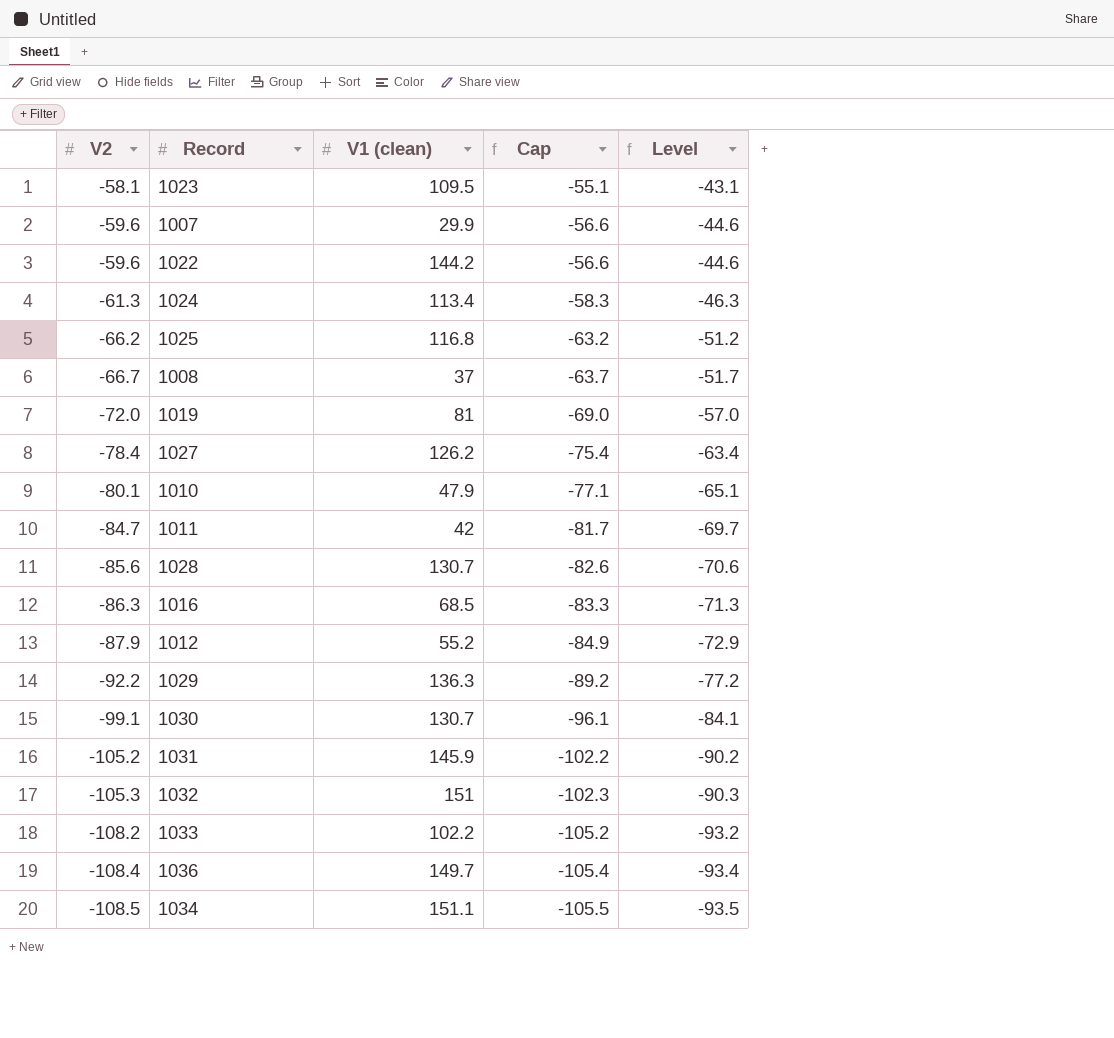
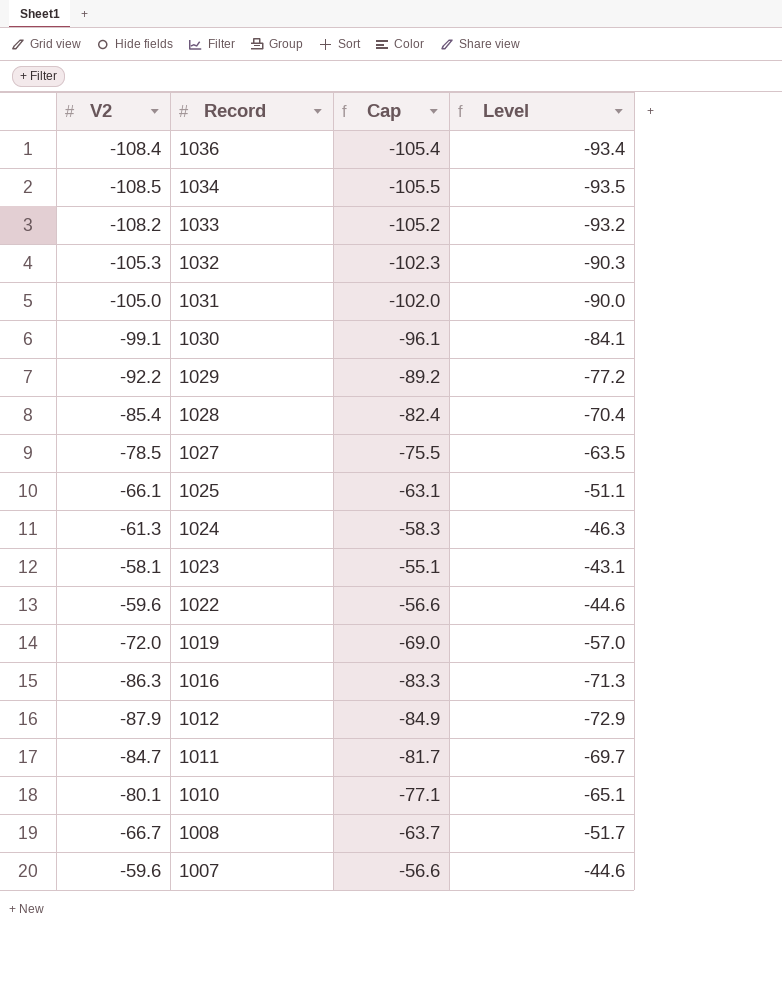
row order: V2 descending -> Record descending
column V1 (clean) | position: 3 -> none
1031 | V2: -105.2 -> -105.0
1031 | Cap: -102.2 -> -102.0
1031 | Level: -90.2 -> -90.0
1028 | V2: -85.6 -> -85.4
1028 | Cap: -82.6 -> -82.4
1028 | Level: -70.6 -> -70.4
1027 | V2: -78.4 -> -78.5
1027 | Cap: -75.4 -> -75.5
1027 | Level: -63.4 -> -63.5
1025 | V2: -66.2 -> -66.1
1025 | Cap: -63.2 -> -63.1
1025 | Level: -51.2 -> -51.1

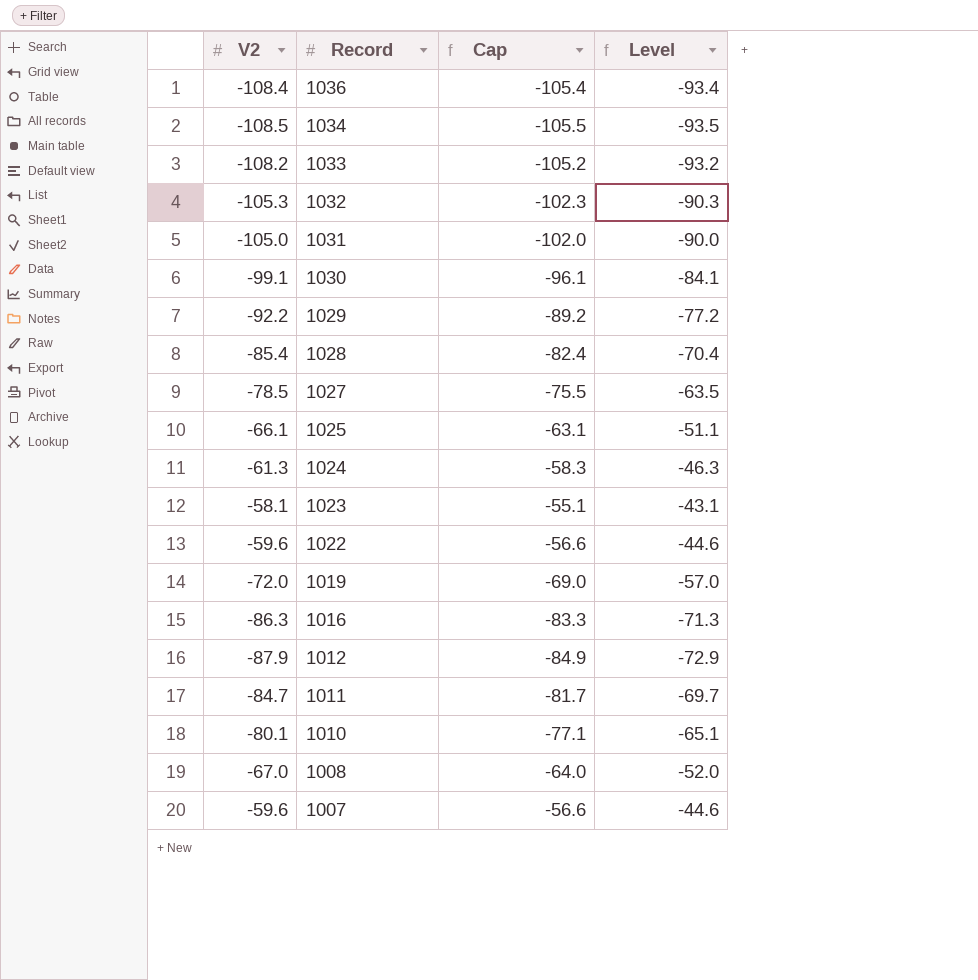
1008 | V2: -66.7 -> -67.0
1008 | Cap: -63.7 -> -64.0
1008 | Level: -51.7 -> -52.0

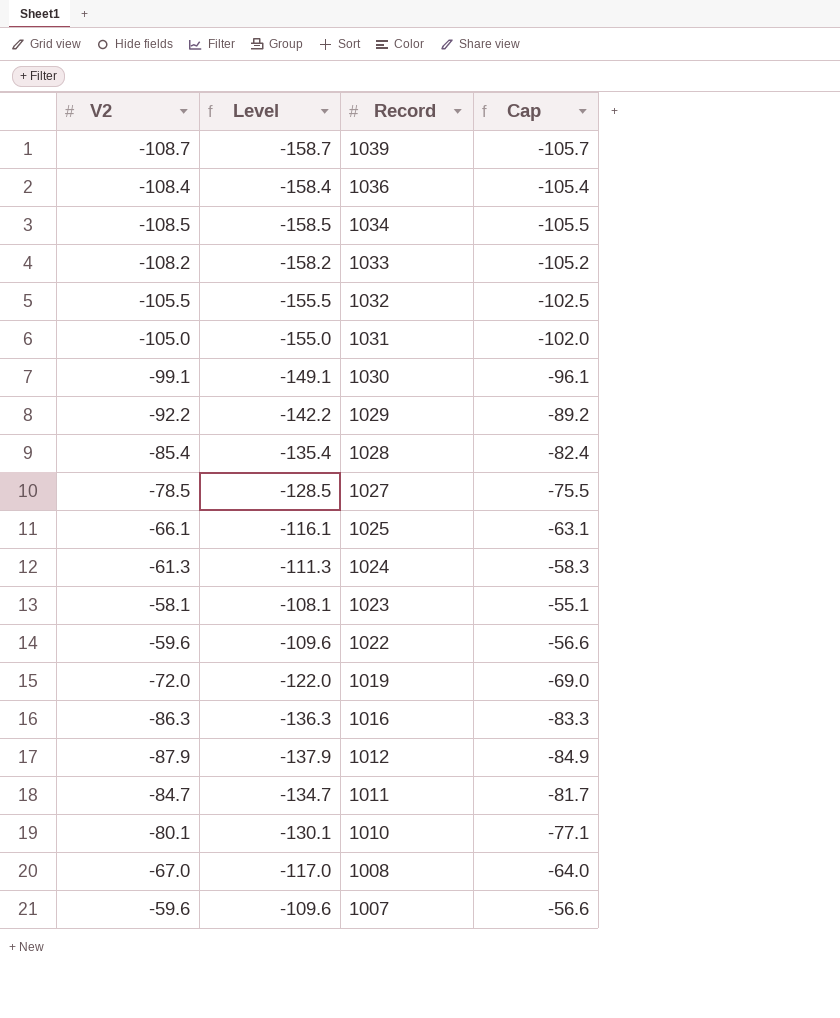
column Level | formula: [V2] + 15 -> [V2] - 50
column Level | position: 4 -> 2
row 1039: none -> -108.7 | -158.7 | -105.7
1032 | V2: -105.3 -> -105.5
1032 | Cap: -102.3 -> -102.5

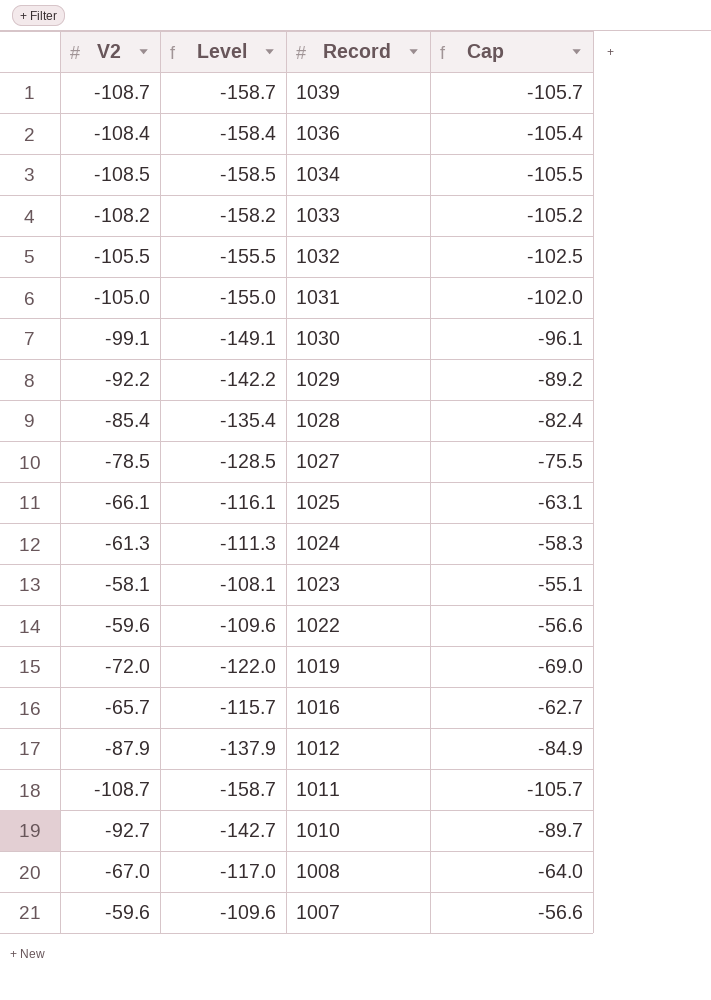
1016 | V2: -86.3 -> -65.7
1016 | Level: -136.3 -> -115.7
1016 | Cap: -83.3 -> -62.7
1011 | V2: -84.7 -> -108.7
1011 | Level: -134.7 -> -158.7
1011 | Cap: -81.7 -> -105.7
1010 | V2: -80.1 -> -92.7
1010 | Level: -130.1 -> -142.7
1010 | Cap: -77.1 -> -89.7

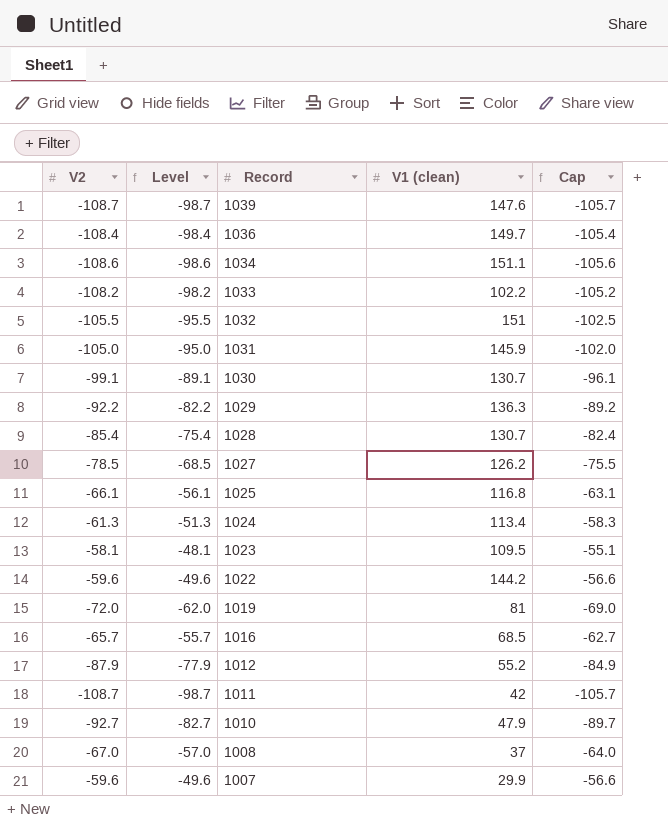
column Level | formula: [V2] - 50 -> [V2] + 10
column V1 (clean) | position: none -> 4
1034 | V2: -108.5 -> -108.6
1034 | Cap: -105.5 -> -105.6

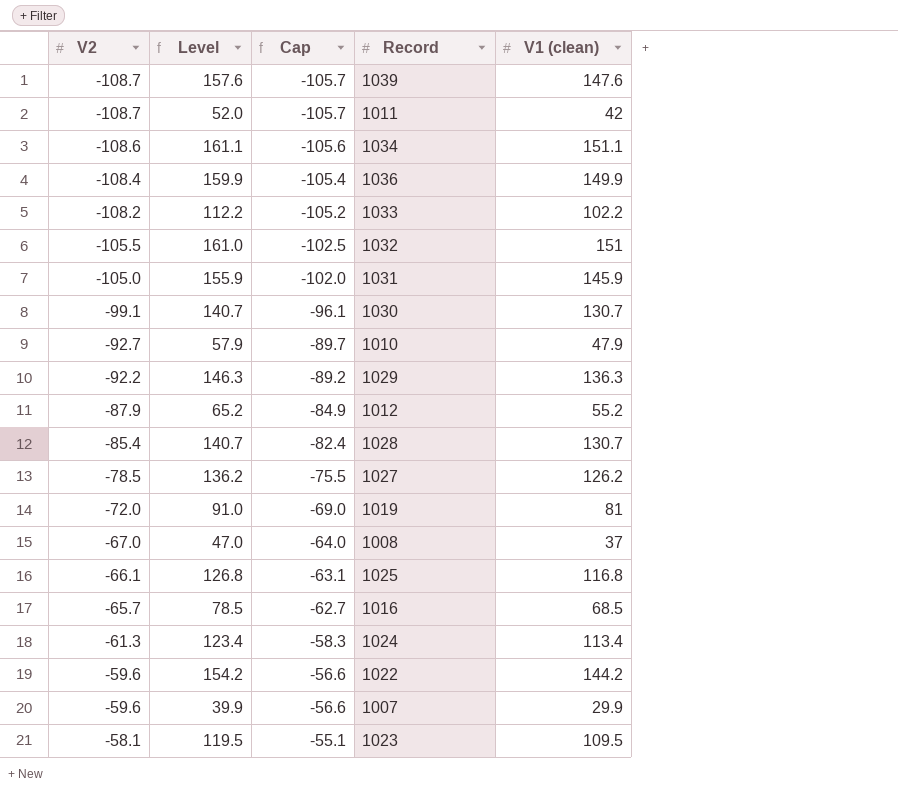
row order: Record descending -> V2 ascending
column Level | formula: [V2] + 10 -> [V1 (clean)] + 10
column Cap | position: 5 -> 3
1036 | V1 (clean): 149.7 -> 149.9

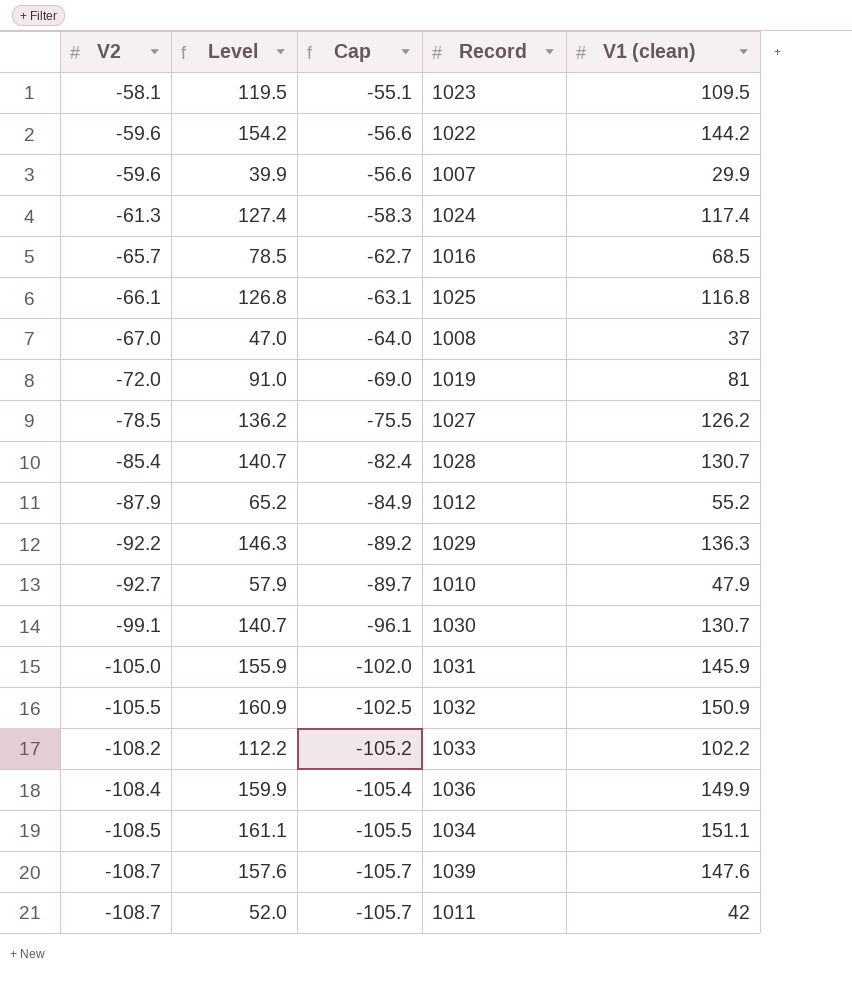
row order: V2 ascending -> V2 descending
1024 | Level: 123.4 -> 127.4
1024 | V1 (clean): 113.4 -> 117.4
1032 | Level: 161.0 -> 160.9
1032 | V1 (clean): 151 -> 150.9
1034 | V2: -108.6 -> -108.5
1034 | Cap: -105.6 -> -105.5

